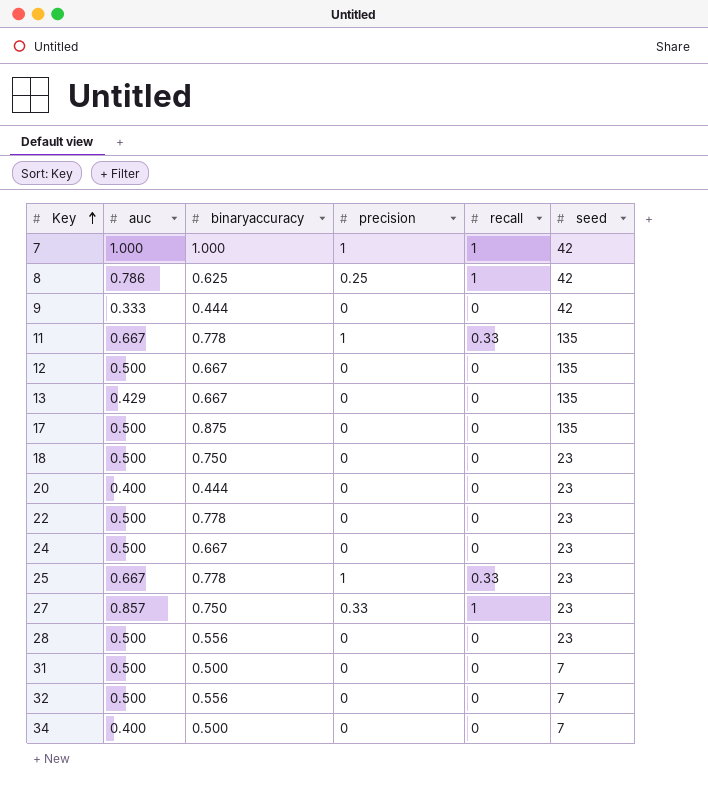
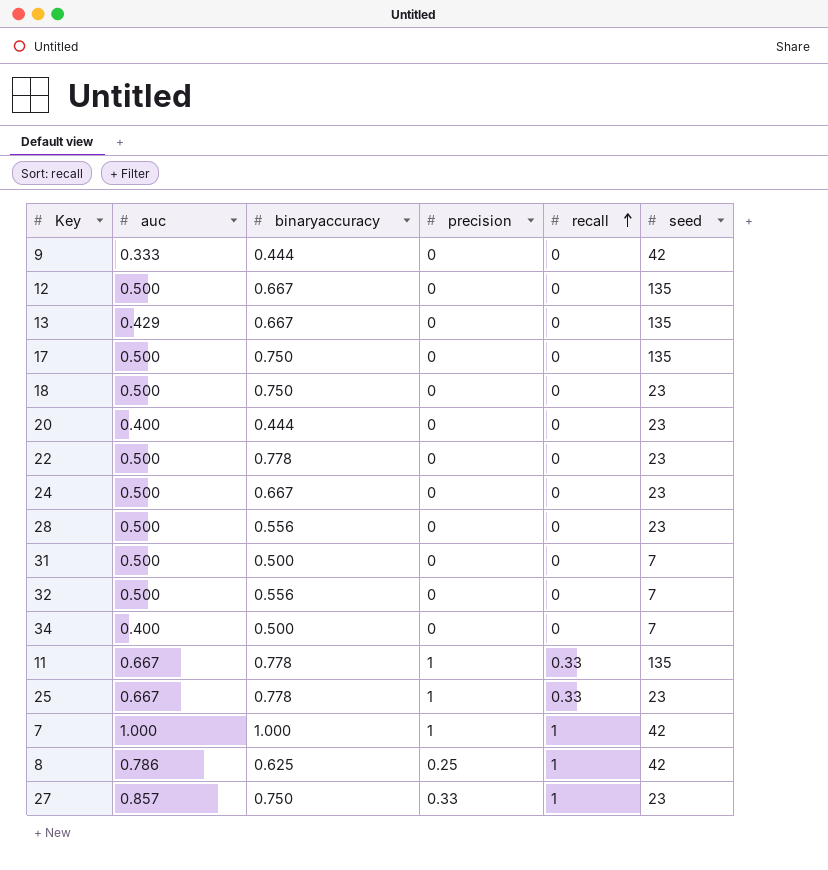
row order: Key ascending -> recall ascending
17 | binaryaccuracy: 0.875 -> 0.750

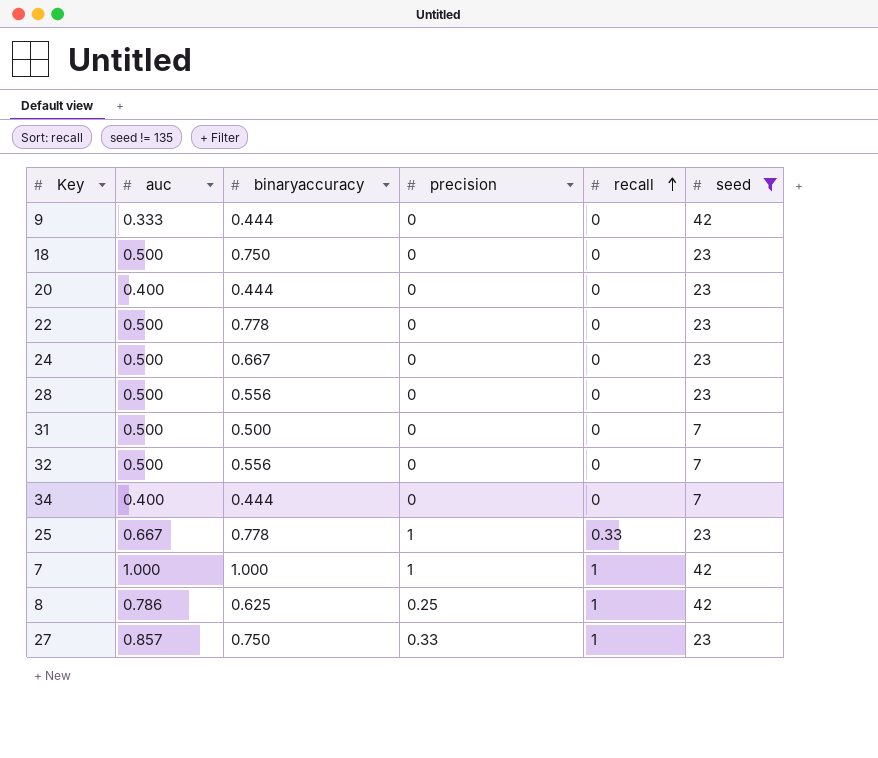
filter: none -> seed != 135
34 | binaryaccuracy: 0.500 -> 0.444

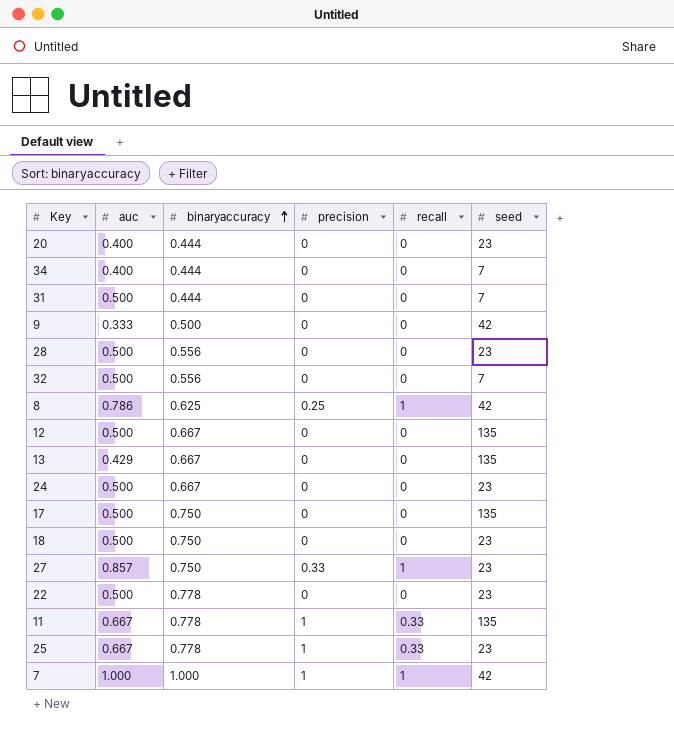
filter: seed != 135 -> none
row order: recall ascending -> binaryaccuracy ascending
31 | binaryaccuracy: 0.500 -> 0.444
9 | binaryaccuracy: 0.444 -> 0.500

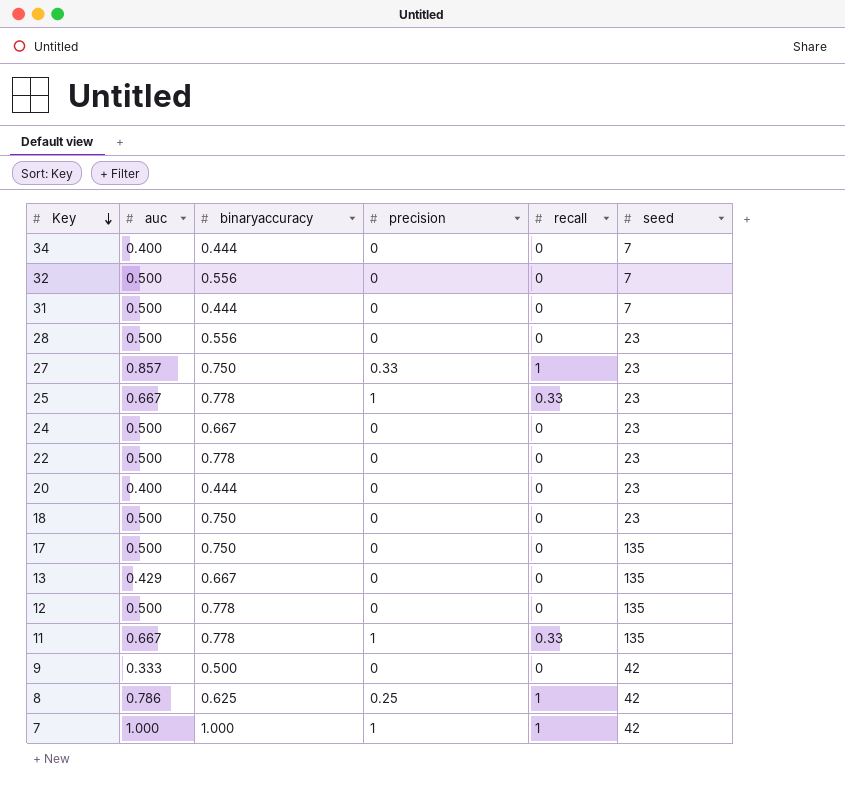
row order: binaryaccuracy ascending -> Key descending
12 | binaryaccuracy: 0.667 -> 0.778

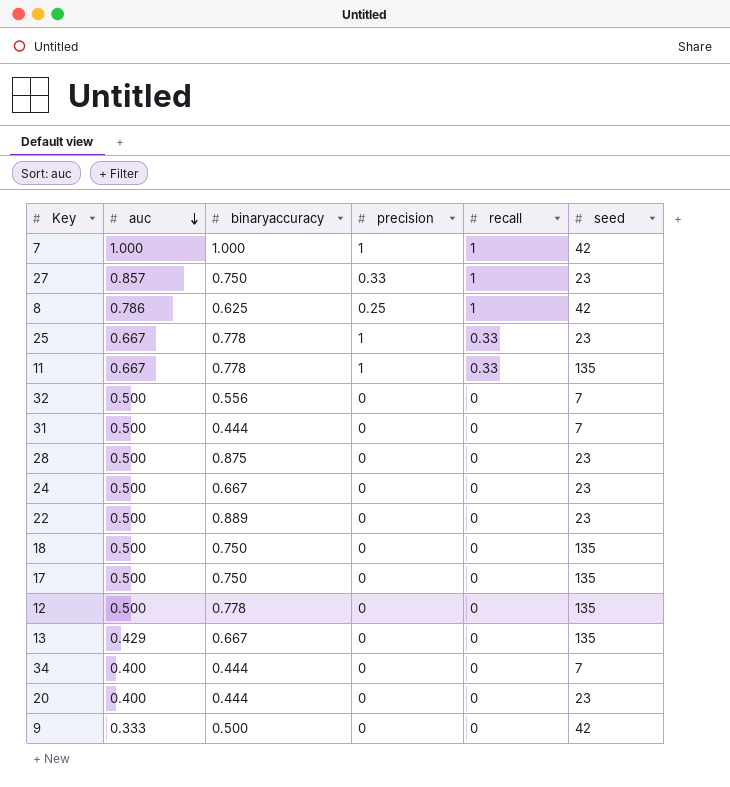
row order: Key descending -> auc descending
28 | binaryaccuracy: 0.556 -> 0.875
22 | binaryaccuracy: 0.778 -> 0.889
18 | seed: 23 -> 135

